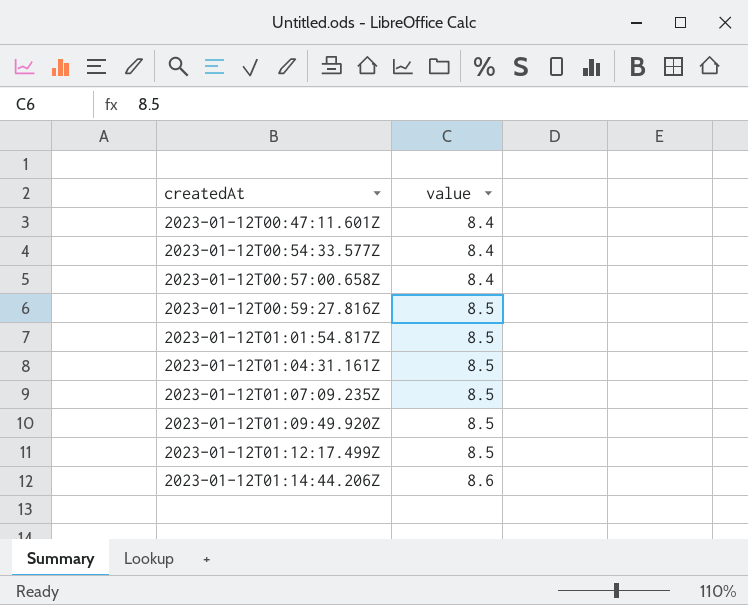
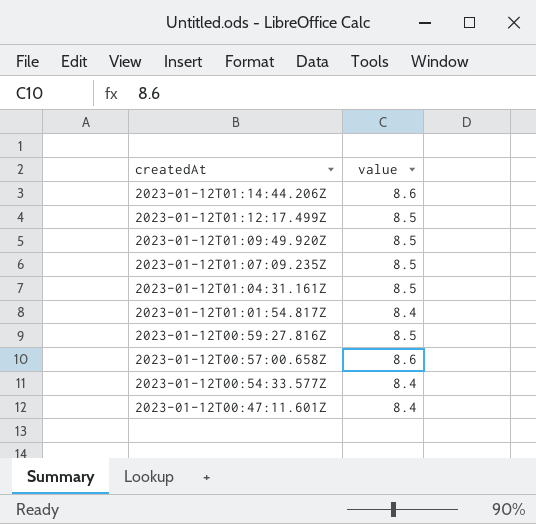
row order: createdAt ascending -> createdAt descending
2023-01-12T01:01:54.817Z | value: 8.5 -> 8.4
2023-01-12T00:57:00.658Z | value: 8.4 -> 8.6

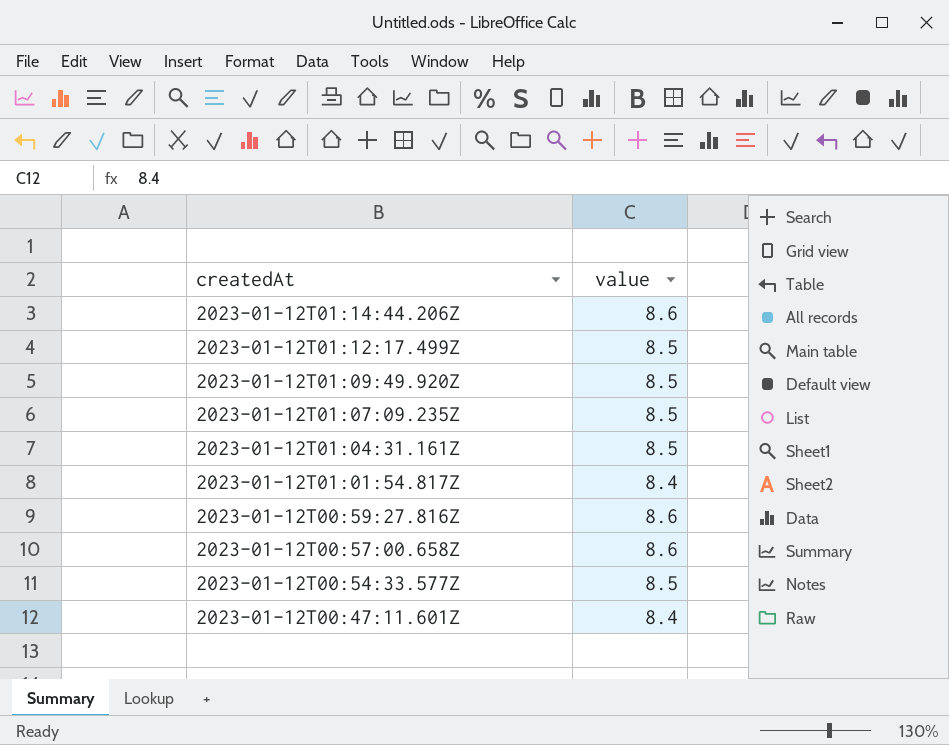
2023-01-12T00:59:27.816Z | value: 8.5 -> 8.6
2023-01-12T00:54:33.577Z | value: 8.4 -> 8.5

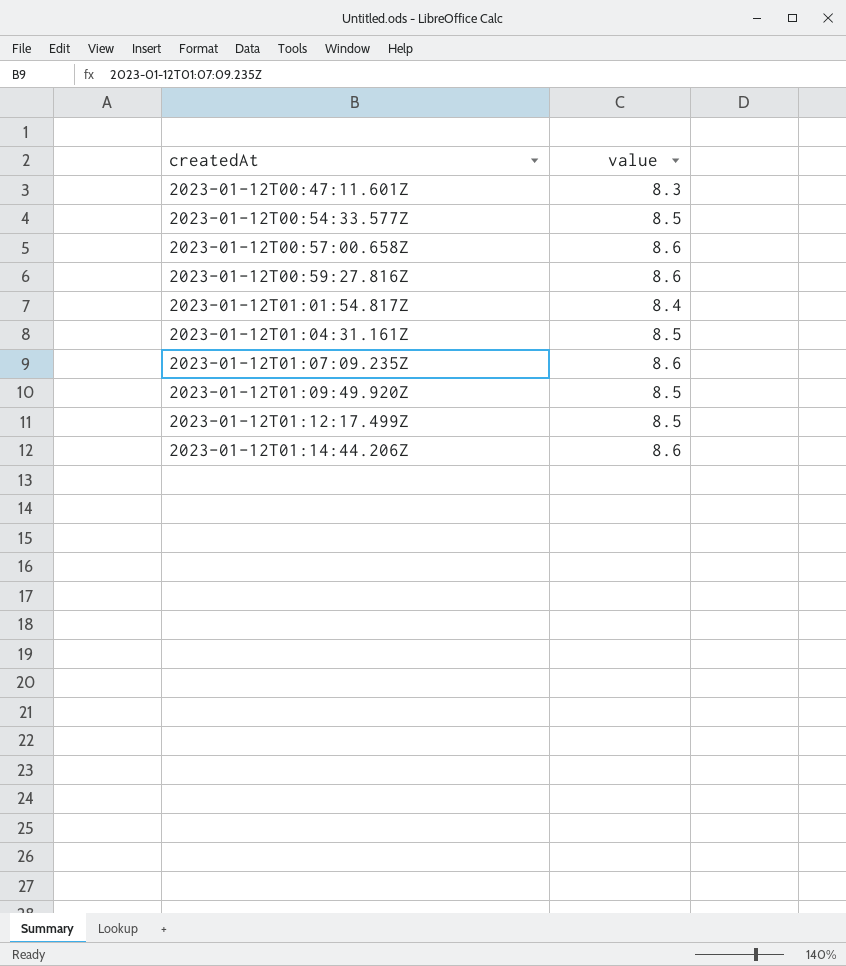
row order: createdAt descending -> createdAt ascending
2023-01-12T00:47:11.601Z | value: 8.4 -> 8.3
2023-01-12T01:07:09.235Z | value: 8.5 -> 8.6

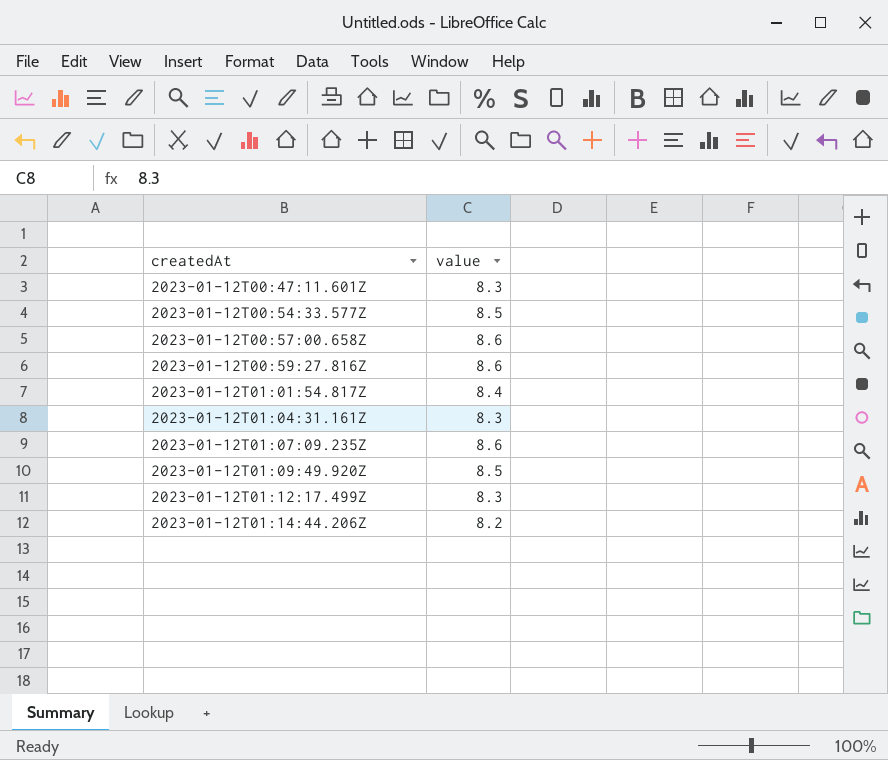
2023-01-12T01:04:31.161Z | value: 8.5 -> 8.3
2023-01-12T01:12:17.499Z | value: 8.5 -> 8.3
2023-01-12T01:14:44.206Z | value: 8.6 -> 8.2

